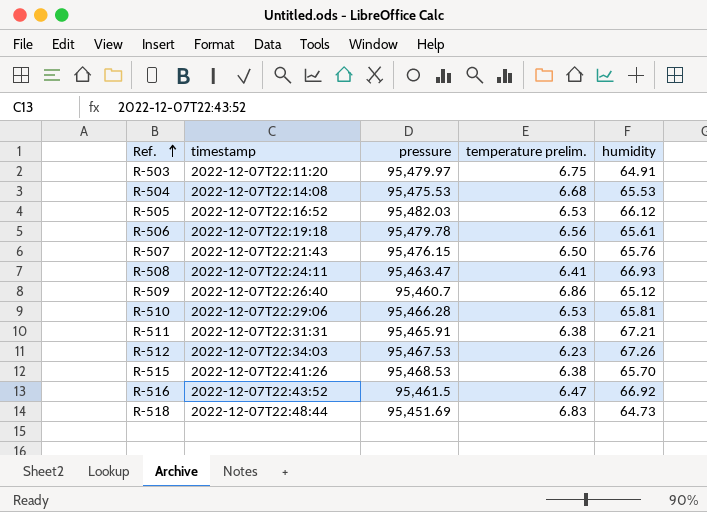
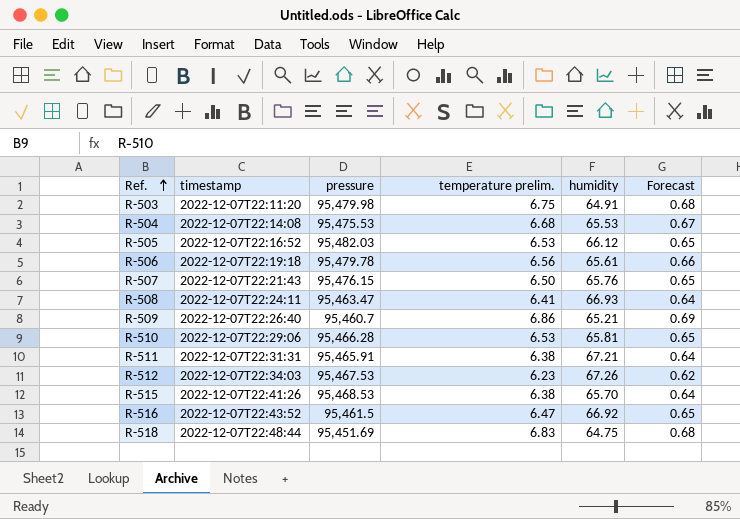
column Forecast | formula: none -> [temperature prelim.] * 0.1
R-503 | pressure: 95,479.97 -> 95,479.98
R-509 | humidity: 65.12 -> 65.21
R-518 | humidity: 64.73 -> 64.75

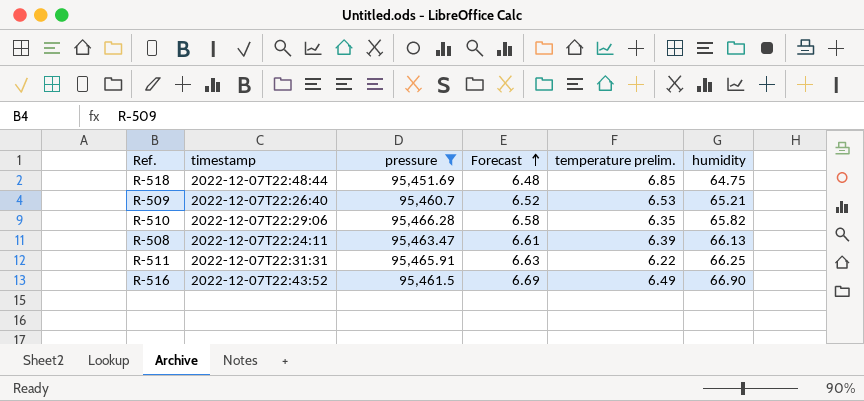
filter: none -> pressure <= 95,466.28
row order: Ref. ascending -> Forecast ascending
column Forecast | formula: [temperature prelim.] * 0.1 -> [humidity] * 0.1
column Forecast | position: 6 -> 4
R-518 | temperature prelim.: 6.83 -> 6.85
R-509 | temperature prelim.: 6.86 -> 6.53
R-510 | temperature prelim.: 6.53 -> 6.35
R-510 | humidity: 65.81 -> 65.82
R-508 | temperature prelim.: 6.41 -> 6.39
R-508 | humidity: 66.93 -> 66.13
R-511 | temperature prelim.: 6.38 -> 6.22
R-511 | humidity: 67.21 -> 66.25
R-516 | temperature prelim.: 6.47 -> 6.49
R-516 | humidity: 66.92 -> 66.90

